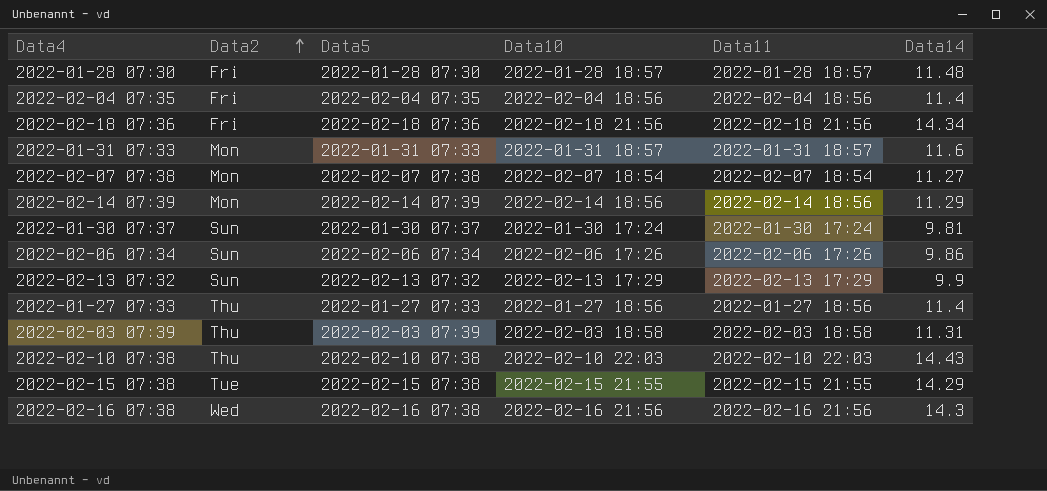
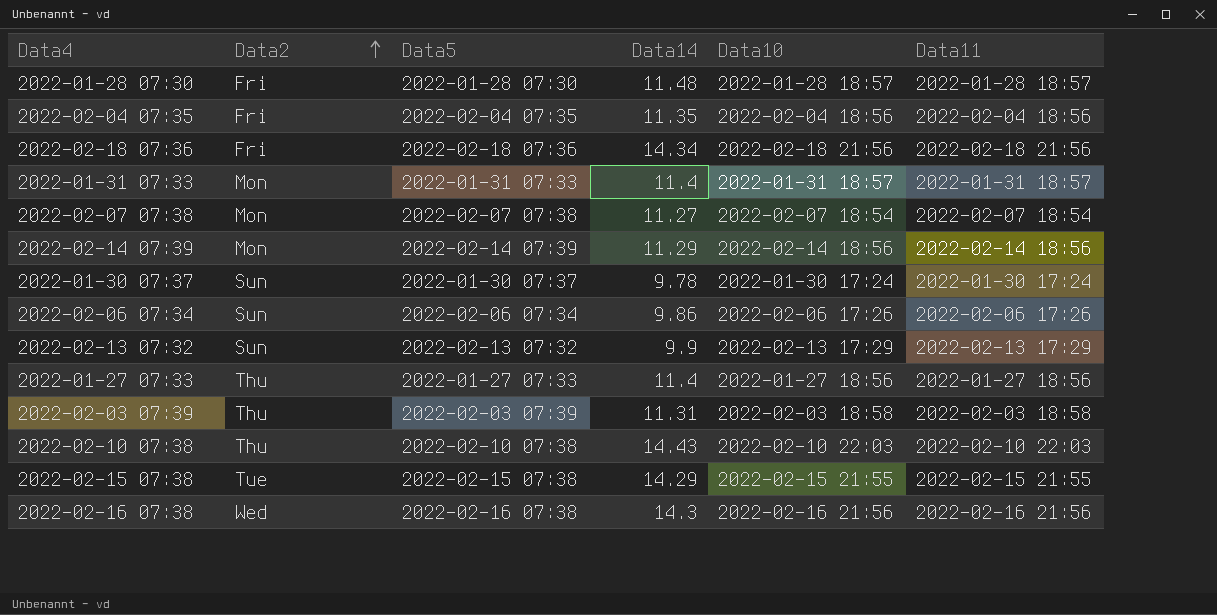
column Data14 | position: 6 -> 4
2022-02-04 07:35 | Data14: 11.4 -> 11.35
2022-01-31 07:33 | Data14: 11.6 -> 11.4
2022-01-30 07:37 | Data14: 9.81 -> 9.78

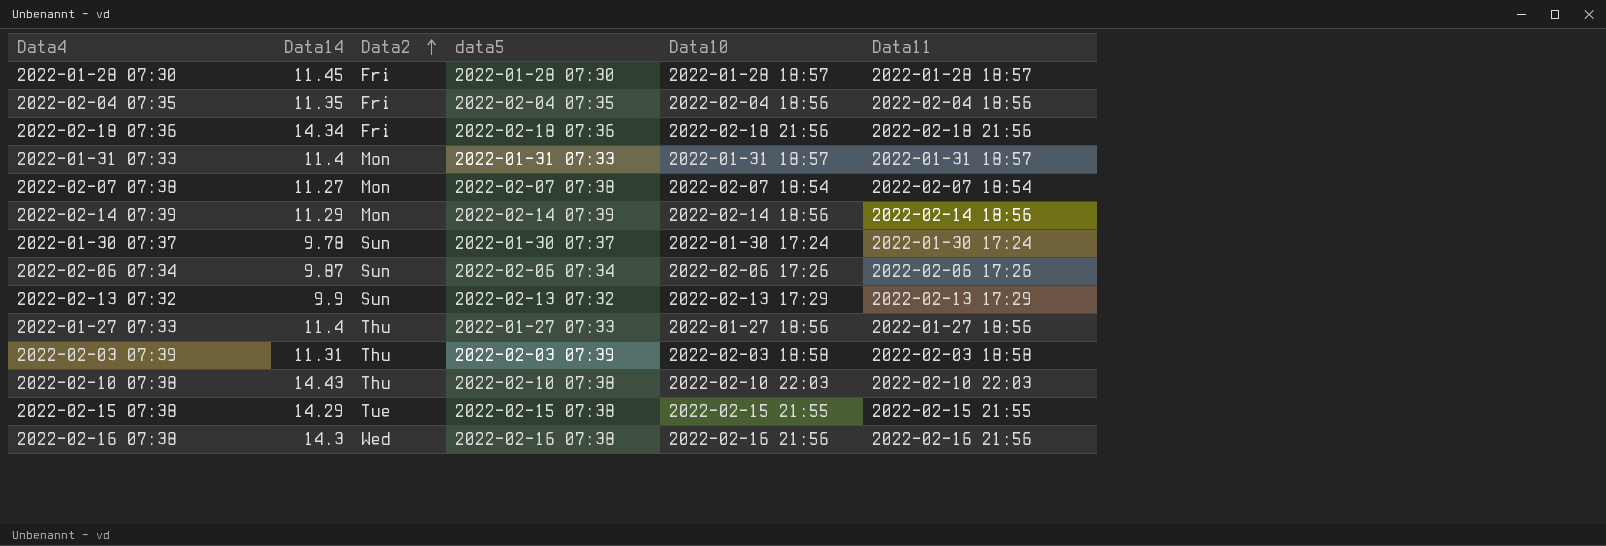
column Data14 | position: 4 -> 2
column name: Data5 -> data5
2022-01-28 07:30 | Data14: 11.48 -> 11.45
2022-02-06 07:34 | Data14: 9.86 -> 9.87

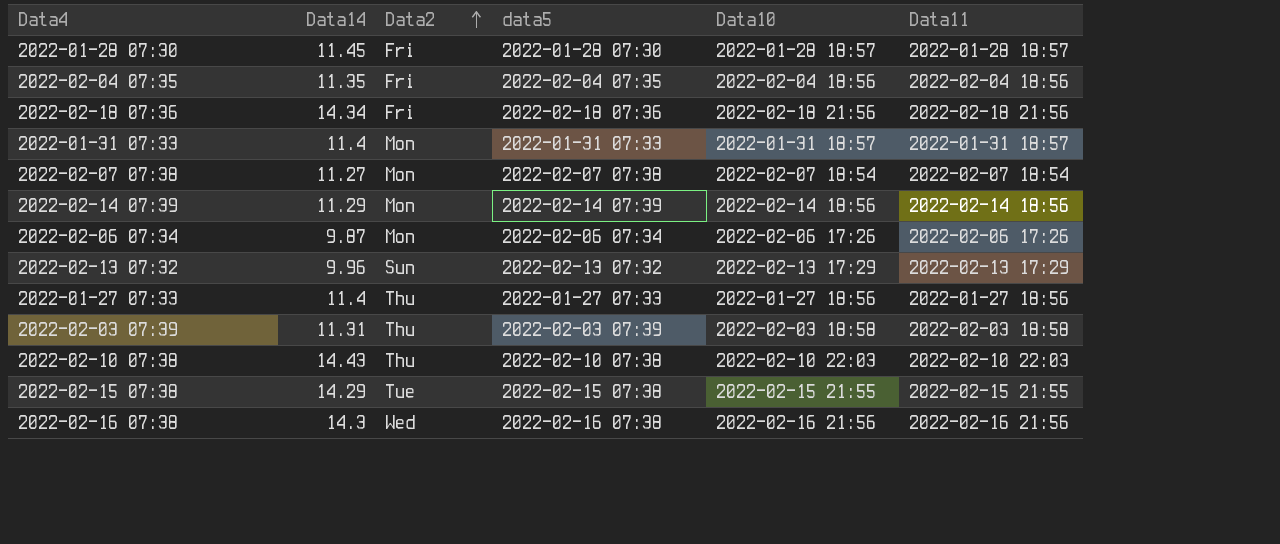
row 2022-01-30 07:37: 9.78 | Sun | 2022-01-30 07:37 | 2022-01-30 17:24 | 2022-01-30 17:24 -> none
2022-02-06 07:34 | Data2: Sun -> Mon
2022-02-13 07:32 | Data14: 9.9 -> 9.96

